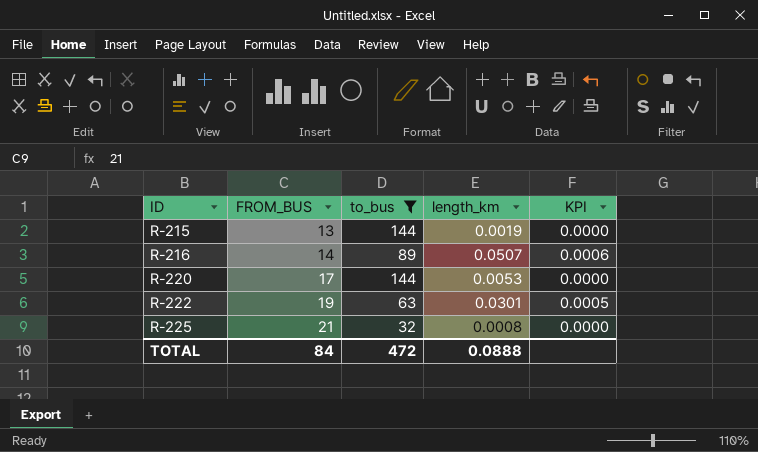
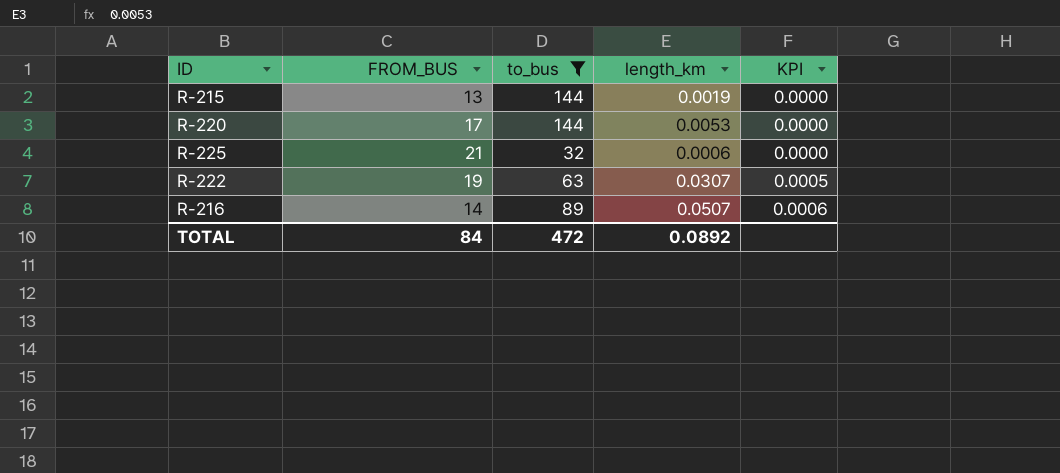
row order: ID ascending -> KPI ascending
R-225 | length_km: 0.0008 -> 0.0006
R-222 | length_km: 0.0301 -> 0.0307
TOTAL | length_km: 0.0888 -> 0.0892

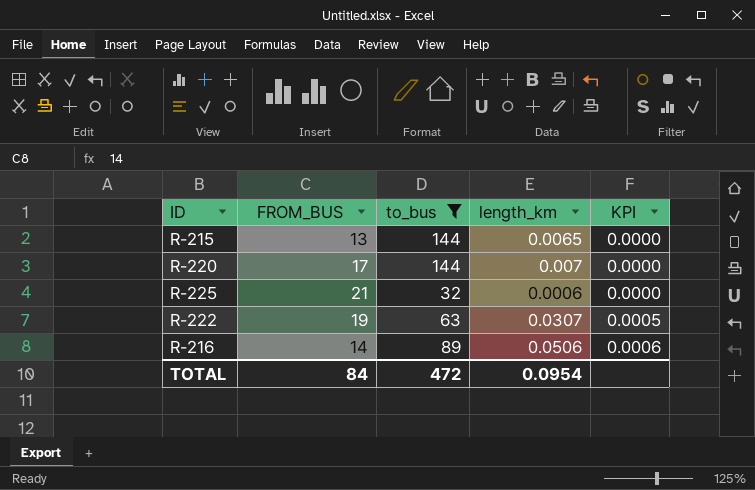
R-215 | length_km: 0.0019 -> 0.0065
R-220 | length_km: 0.0053 -> 0.007
R-216 | length_km: 0.0507 -> 0.0506
TOTAL | length_km: 0.0892 -> 0.0954

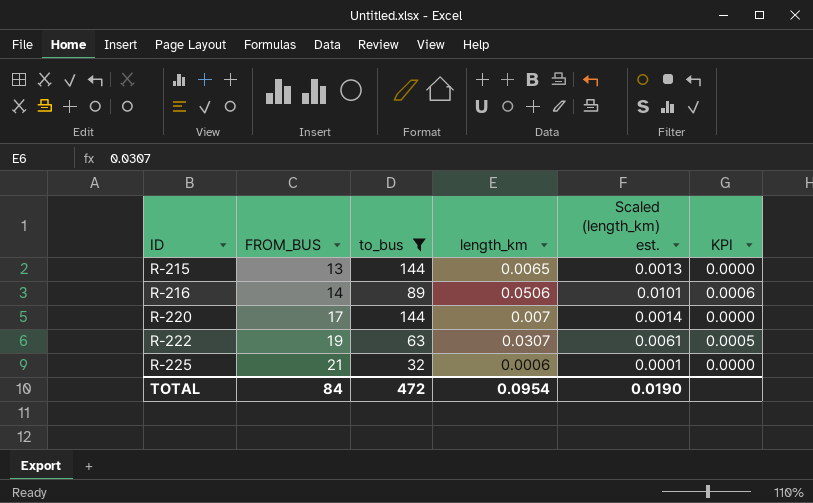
row order: KPI ascending -> ID ascending
column Scaled (length_km) est. | formula: none -> [length_km] * 0.2

